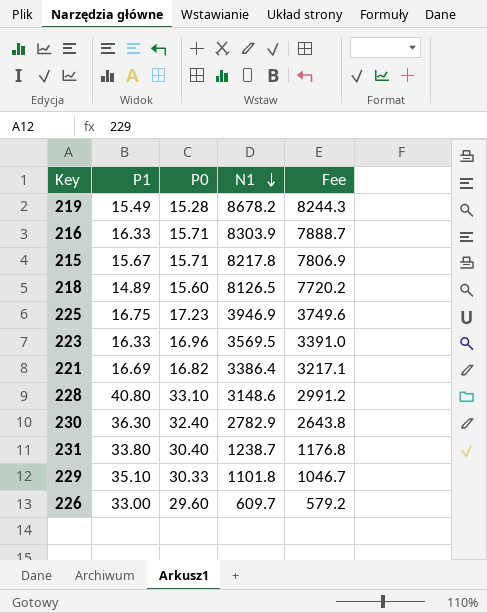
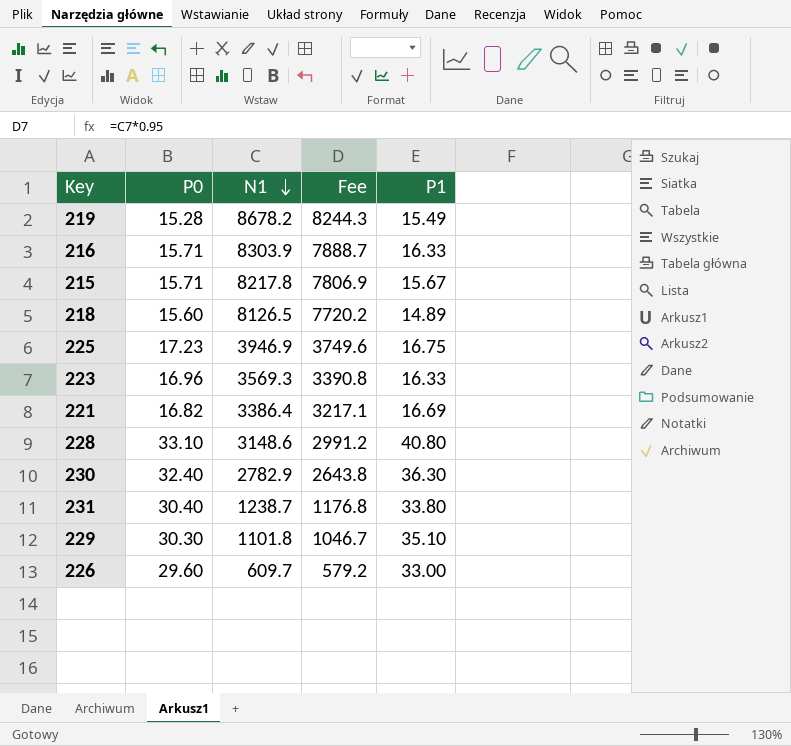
column P1 | position: 2 -> 5
223 | N1: 3569.5 -> 3569.3
223 | Fee: 3391.0 -> 3390.8
229 | P0: 30.33 -> 30.30

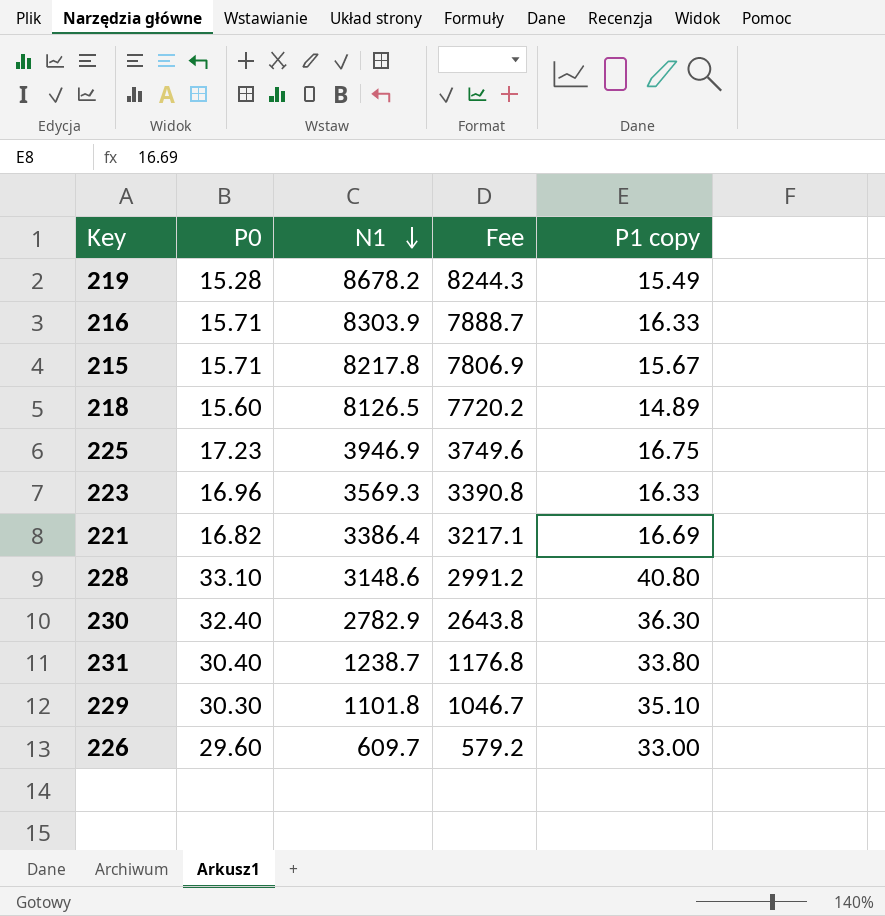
column name: P1 -> P1 copy

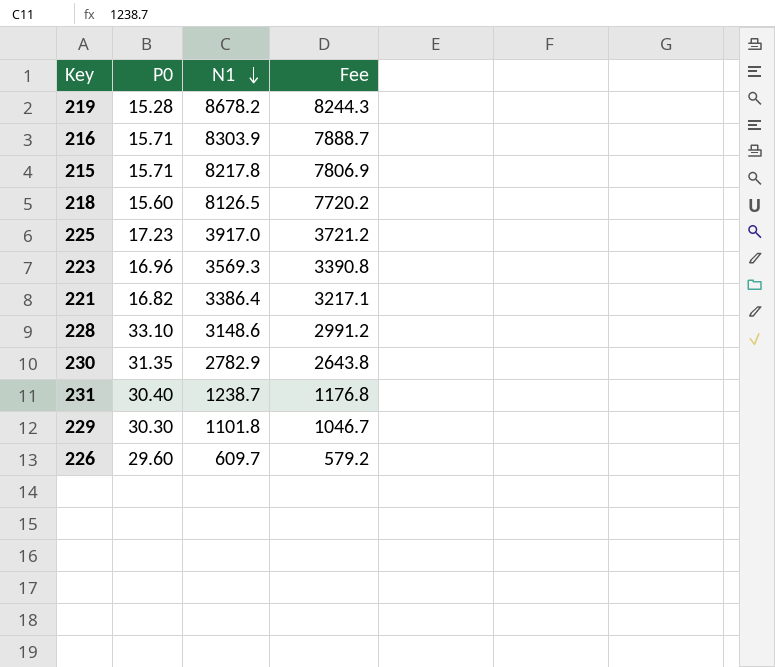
column P1 copy | position: 5 -> none
225 | N1: 3946.9 -> 3917.0
225 | Fee: 3749.6 -> 3721.2
230 | P0: 32.40 -> 31.35

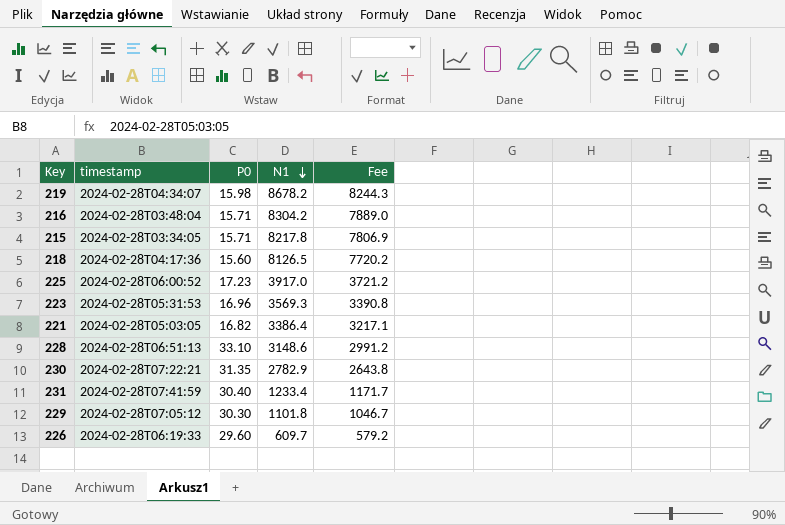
column timestamp | position: none -> 2
219 | P0: 15.28 -> 15.98
216 | N1: 8303.9 -> 8304.2
216 | Fee: 7888.7 -> 7889.0
231 | N1: 1238.7 -> 1233.4
231 | Fee: 1176.8 -> 1171.7

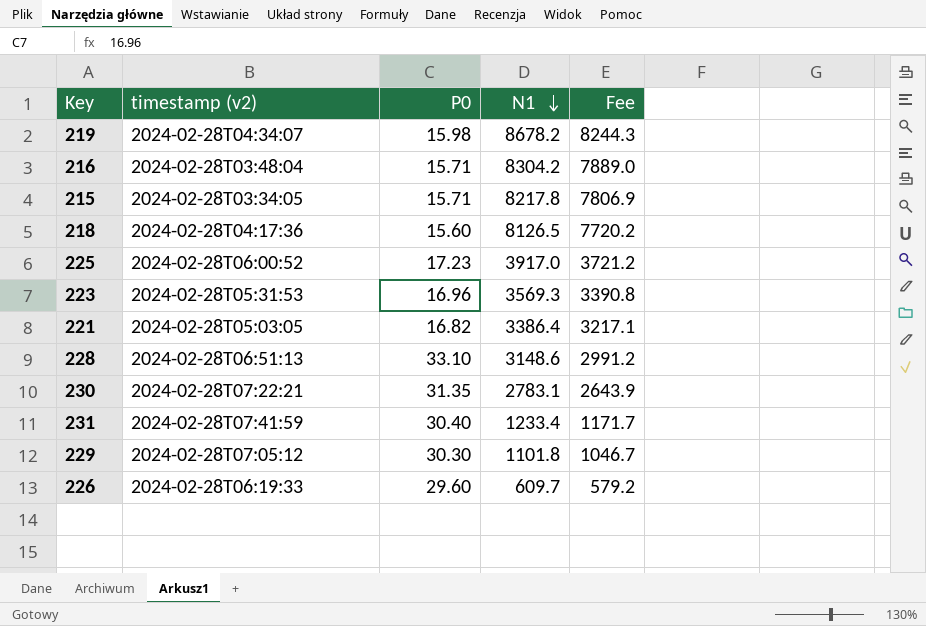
column name: timestamp -> timestamp (v2)
230 | N1: 2782.9 -> 2783.1
230 | Fee: 2643.8 -> 2643.9

